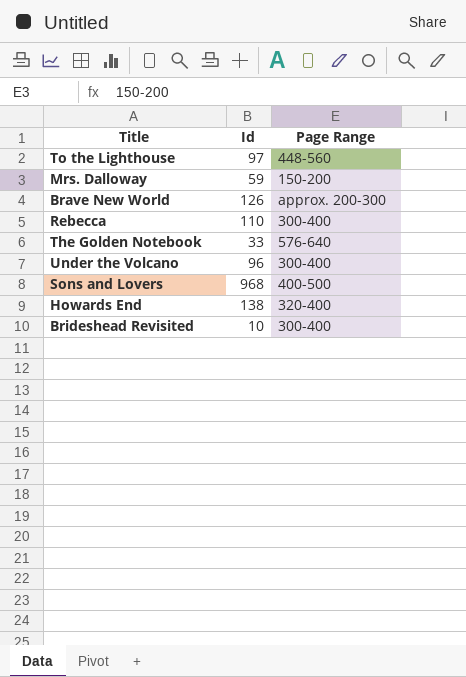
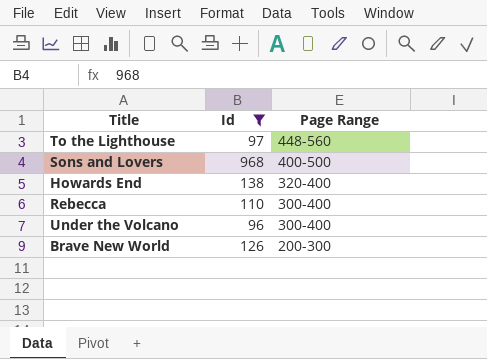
filter: none -> Id >= 96
row order: none -> Page Range descending
Brave New World | Page Range: approx. 200-300 -> 200-300

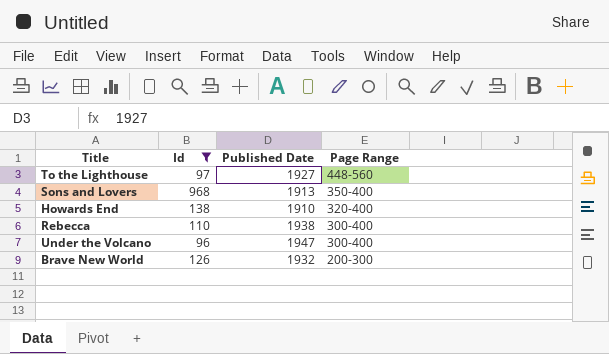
column Published Date | position: none -> 3
Sons and Lovers | Page Range: 400-500 -> 350-400

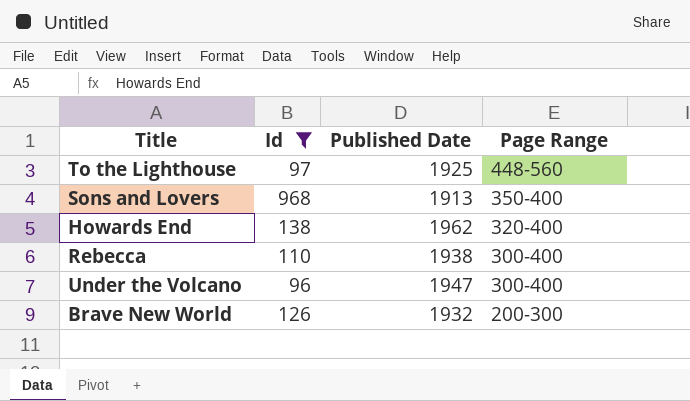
To the Lighthouse | Published Date: 1927 -> 1925
Howards End | Published Date: 1910 -> 1962

